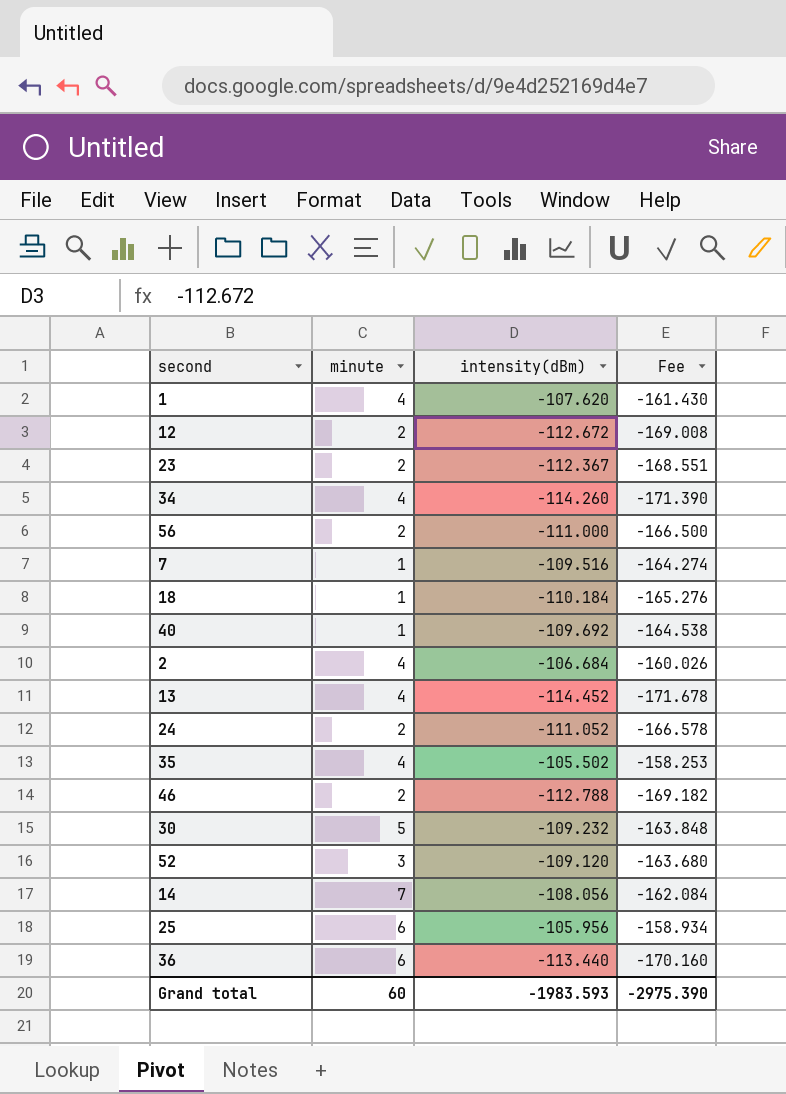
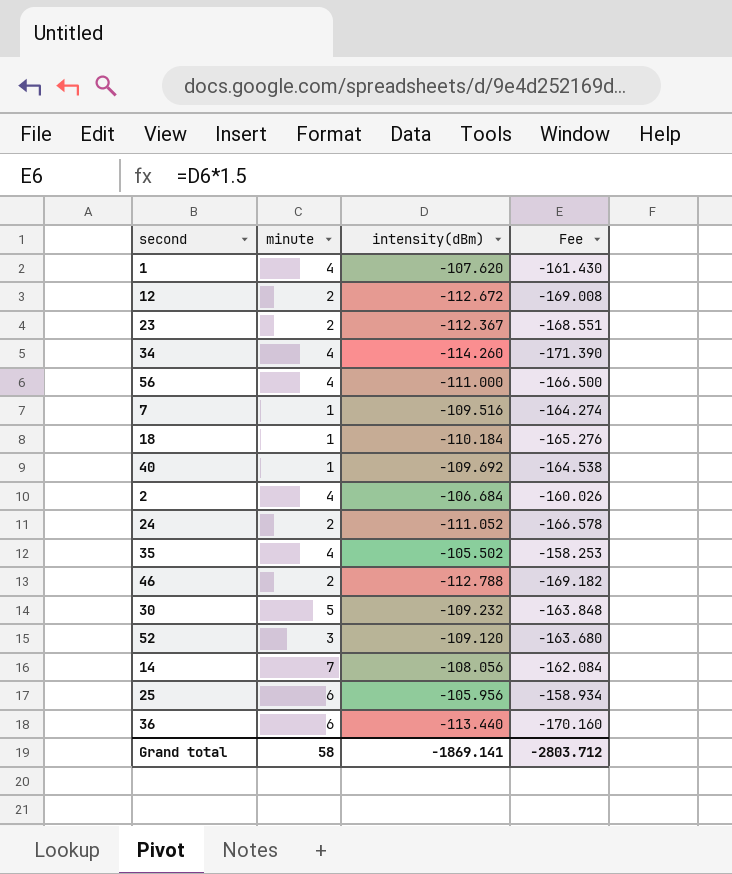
row 13: 4 | -114.452 | -171.678 -> none
56 | minute: 2 -> 4
Grand total | minute: 60 -> 58
Grand total | intensity(dBm): -1983.593 -> -1869.141
Grand total | Fee: -2975.390 -> -2803.712

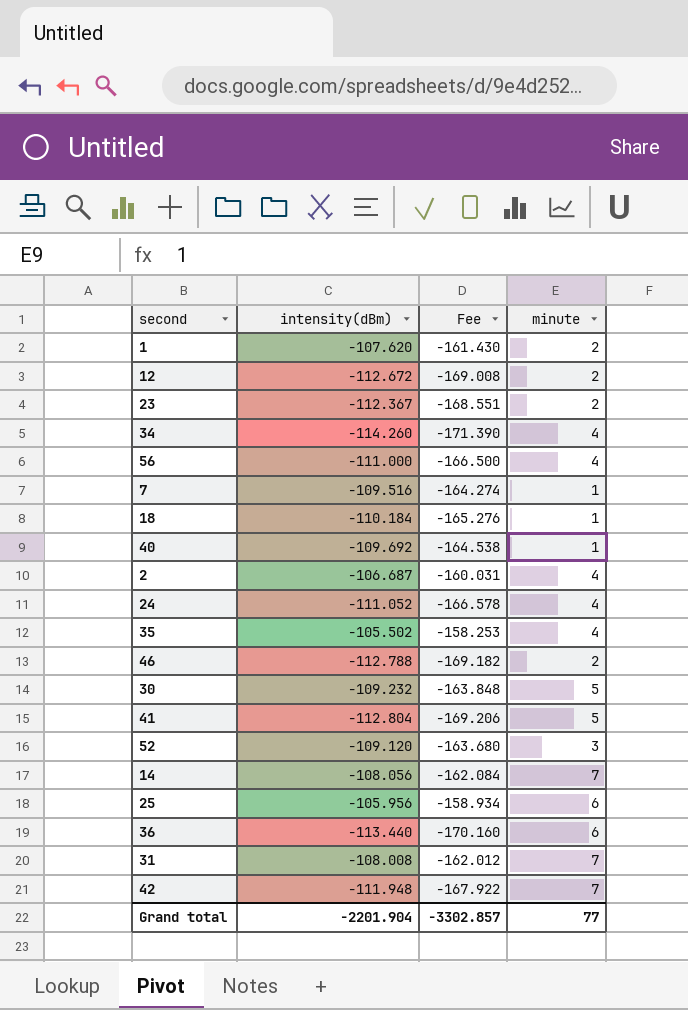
column minute | position: 2 -> 4
1 | minute: 4 -> 2
2 | intensity(dBm): -106.684 -> -106.687
2 | Fee: -160.026 -> -160.031
24 | minute: 2 -> 4
row 41: none -> -112.804 | -169.206 | 5
row 31: none -> -108.008 | -162.012 | 7
row 42: none -> -111.948 | -167.922 | 7
Grand total | intensity(dBm): -1869.141 -> -2201.904
Grand total | Fee: -2803.712 -> -3302.857
Grand total | minute: 58 -> 77

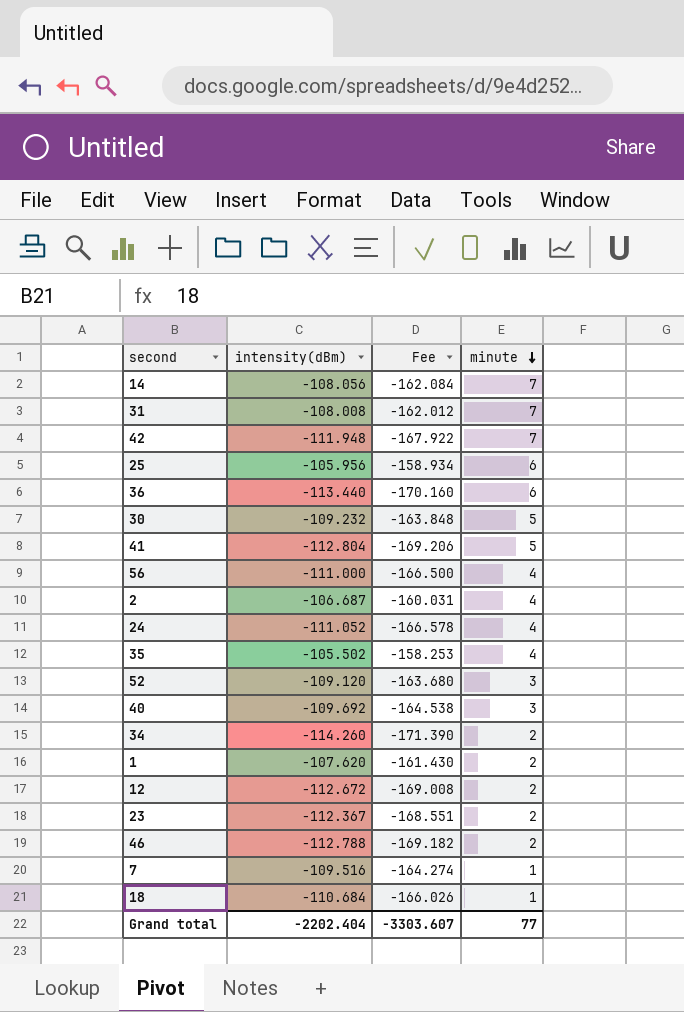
row order: none -> minute descending
40 | minute: 1 -> 3
34 | minute: 4 -> 2
18 | intensity(dBm): -110.184 -> -110.684
18 | Fee: -165.276 -> -166.026
Grand total | intensity(dBm): -2201.904 -> -2202.404
Grand total | Fee: -3302.857 -> -3303.607

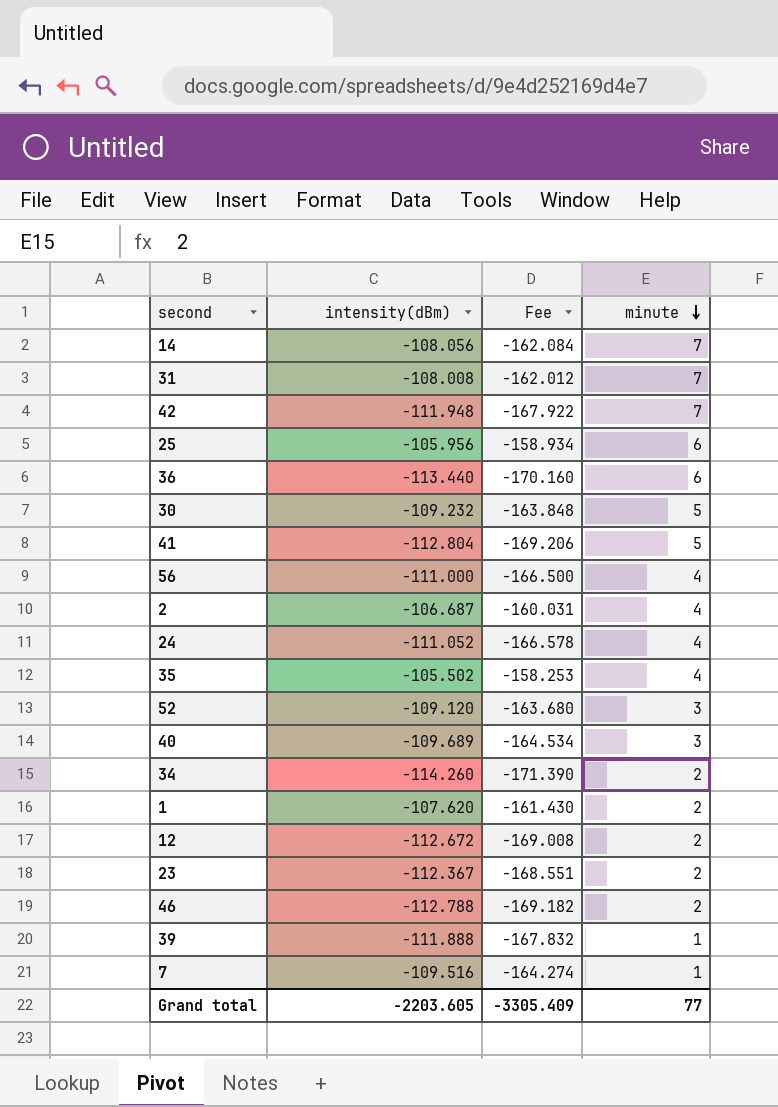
row 18: -110.684 | -166.026 | 1 -> none
40 | intensity(dBm): -109.692 -> -109.689
40 | Fee: -164.538 -> -164.534
row 39: none -> -111.888 | -167.832 | 1
Grand total | intensity(dBm): -2202.404 -> -2203.605
Grand total | Fee: -3303.607 -> -3305.409

